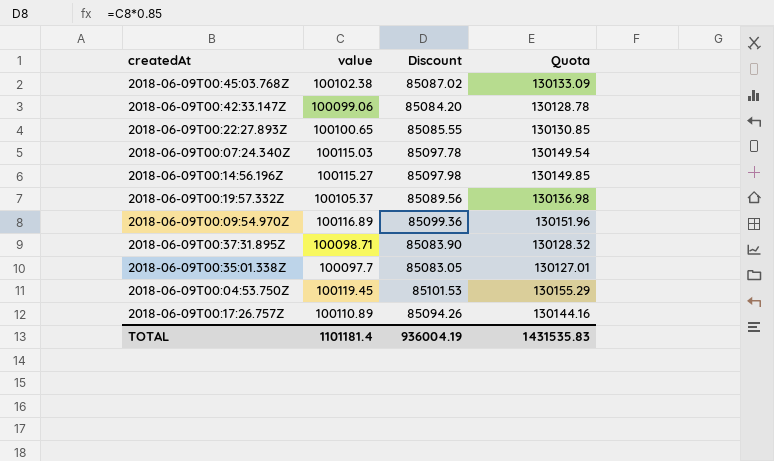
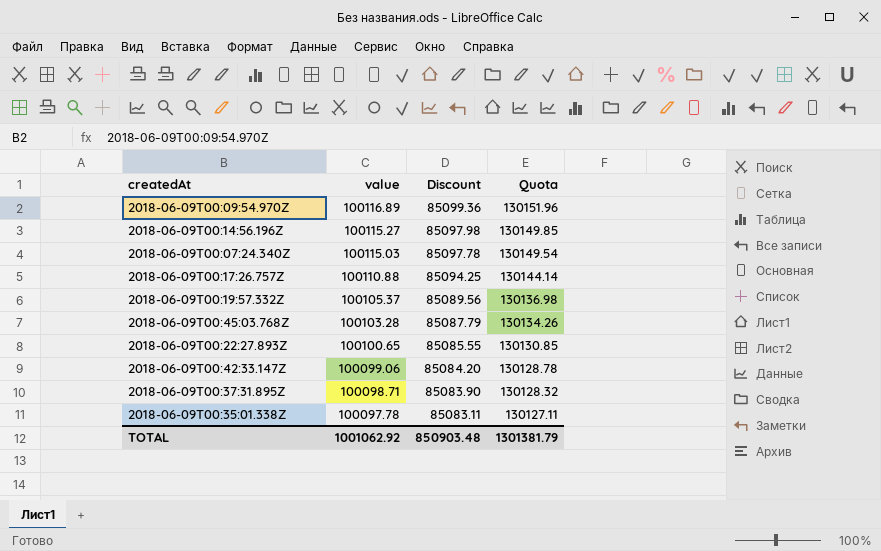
row order: none -> value descending
row 2018-06-09T00:04:53.750Z: 100119.45 | 85101.53 | 130155.29 -> none
2018-06-09T00:17:26.757Z | value: 100110.89 -> 100110.88
2018-06-09T00:17:26.757Z | Discount: 85094.26 -> 85094.25
2018-06-09T00:17:26.757Z | Quota: 130144.16 -> 130144.14
2018-06-09T00:45:03.768Z | value: 100102.38 -> 100103.28
2018-06-09T00:45:03.768Z | Discount: 85087.02 -> 85087.79
2018-06-09T00:45:03.768Z | Quota: 130133.09 -> 130134.26
2018-06-09T00:35:01.338Z | value: 100097.7 -> 100097.78
2018-06-09T00:35:01.338Z | Discount: 85083.05 -> 85083.11
2018-06-09T00:35:01.338Z | Quota: 130127.01 -> 130127.11
TOTAL | value: 1101181.4 -> 1001062.92
TOTAL | Discount: 936004.19 -> 850903.48
TOTAL | Quota: 1431535.83 -> 1301381.79

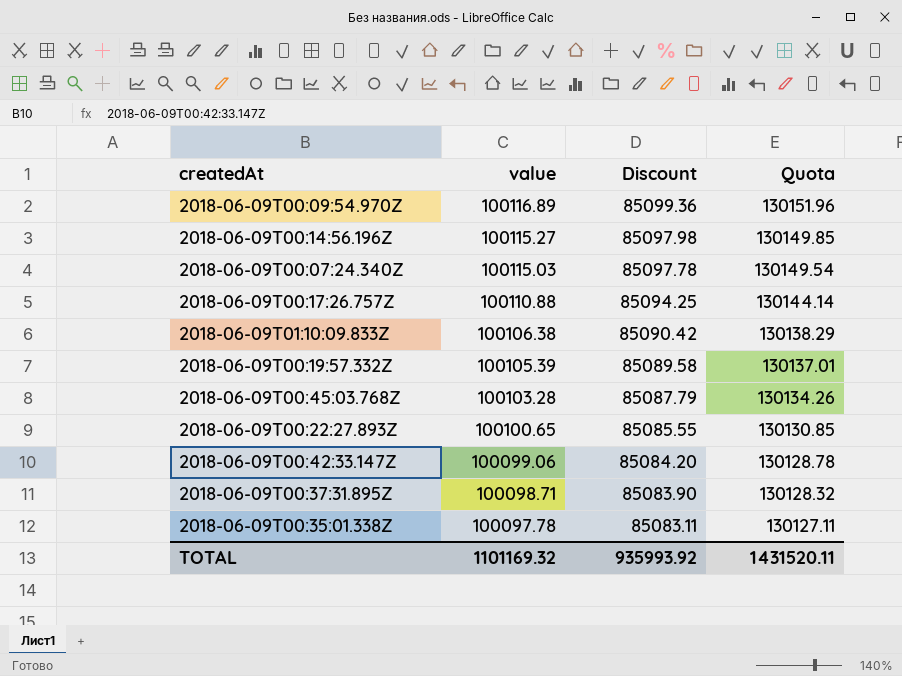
row 2018-06-09T01:10:09.833Z: none -> 100106.38 | 85090.42 | 130138.29
2018-06-09T00:19:57.332Z | value: 100105.37 -> 100105.39
2018-06-09T00:19:57.332Z | Discount: 85089.56 -> 85089.58
2018-06-09T00:19:57.332Z | Quota: 130136.98 -> 130137.01
TOTAL | value: 1001062.92 -> 1101169.32
TOTAL | Discount: 850903.48 -> 935993.92
TOTAL | Quota: 1301381.79 -> 1431520.11

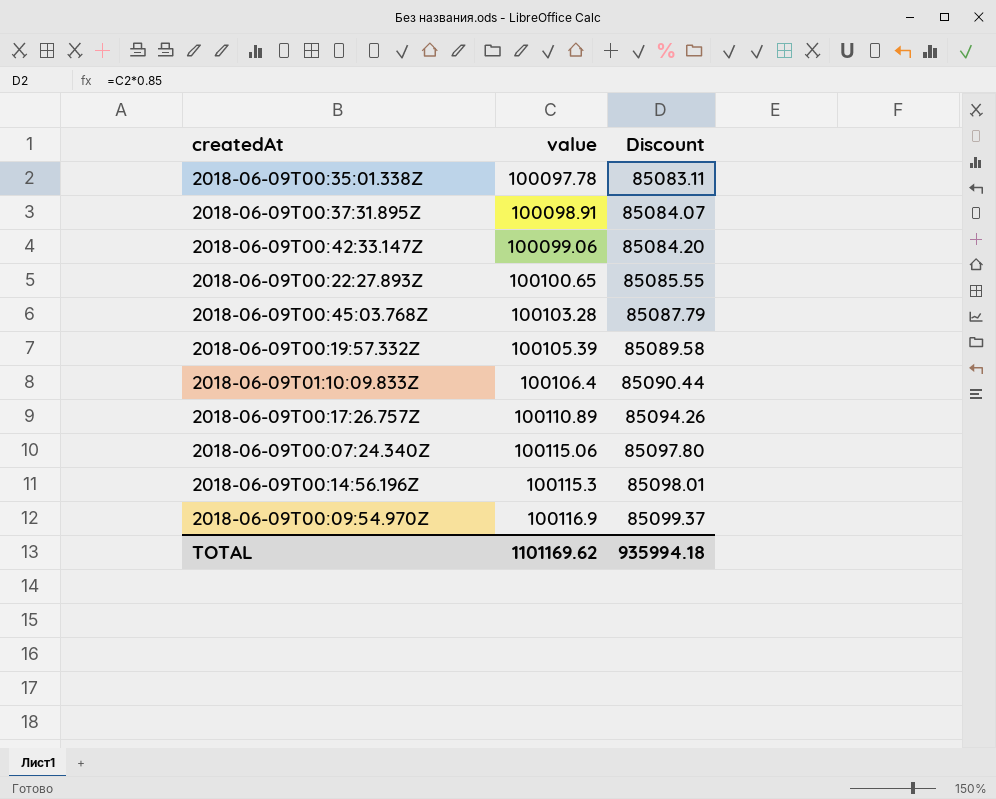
row order: value descending -> value ascending
column Quota | formula: [value] * 1.3 -> none
2018-06-09T00:37:31.895Z | value: 100098.71 -> 100098.91
2018-06-09T00:37:31.895Z | Discount: 85083.90 -> 85084.07
2018-06-09T01:10:09.833Z | value: 100106.38 -> 100106.4
2018-06-09T01:10:09.833Z | Discount: 85090.42 -> 85090.44
2018-06-09T00:17:26.757Z | value: 100110.88 -> 100110.89
2018-06-09T00:17:26.757Z | Discount: 85094.25 -> 85094.26
2018-06-09T00:07:24.340Z | value: 100115.03 -> 100115.06
2018-06-09T00:07:24.340Z | Discount: 85097.78 -> 85097.80
2018-06-09T00:14:56.196Z | value: 100115.27 -> 100115.3
2018-06-09T00:14:56.196Z | Discount: 85097.98 -> 85098.01
2018-06-09T00:09:54.970Z | value: 100116.89 -> 100116.9
2018-06-09T00:09:54.970Z | Discount: 85099.36 -> 85099.37
TOTAL | value: 1101169.32 -> 1101169.62
TOTAL | Discount: 935993.92 -> 935994.18

